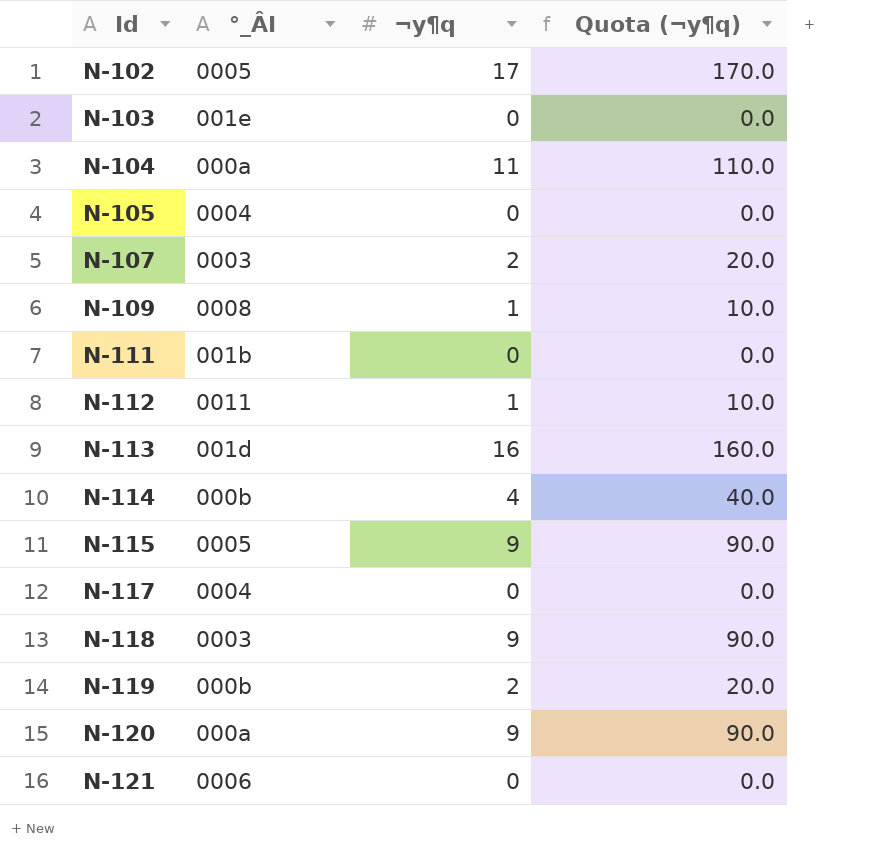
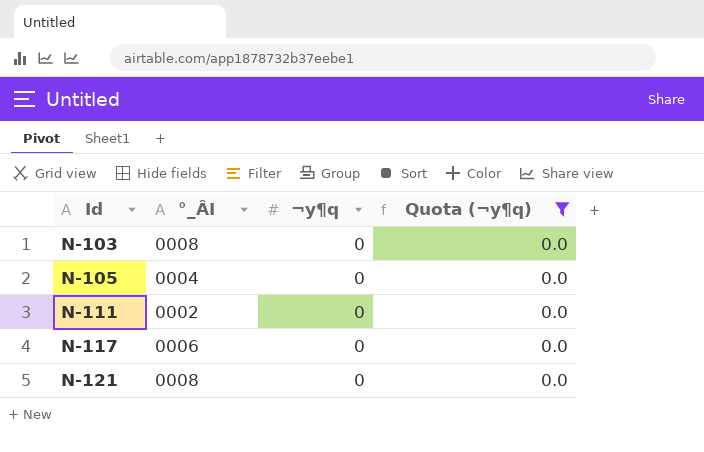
filter: none -> Quota (¬y¶q) = 0.0
N-103 | °_ÂI: 001e -> 0008
N-111 | °_ÂI: 001b -> 0002
N-117 | °_ÂI: 0004 -> 0006
N-121 | °_ÂI: 0006 -> 0008

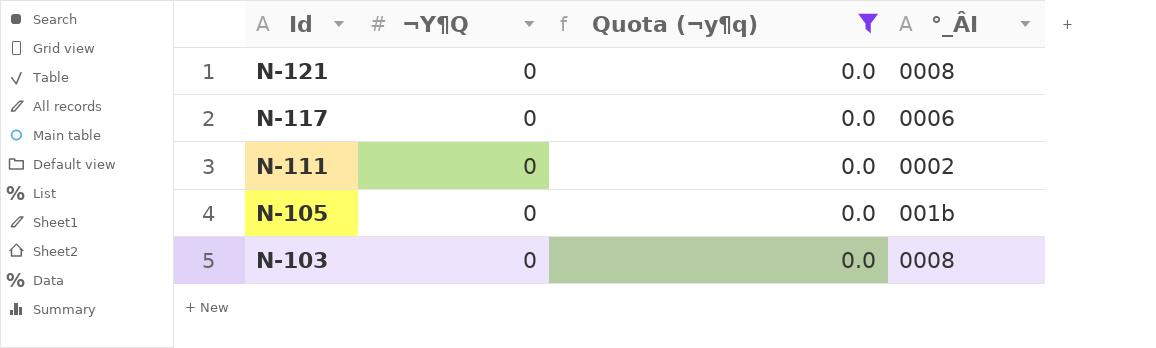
row order: Id ascending -> Id descending
column name: ¬y¶q -> ¬Y¶Q
column °_ÂI | position: 2 -> 4
N-105 | °_ÂI: 0004 -> 001b

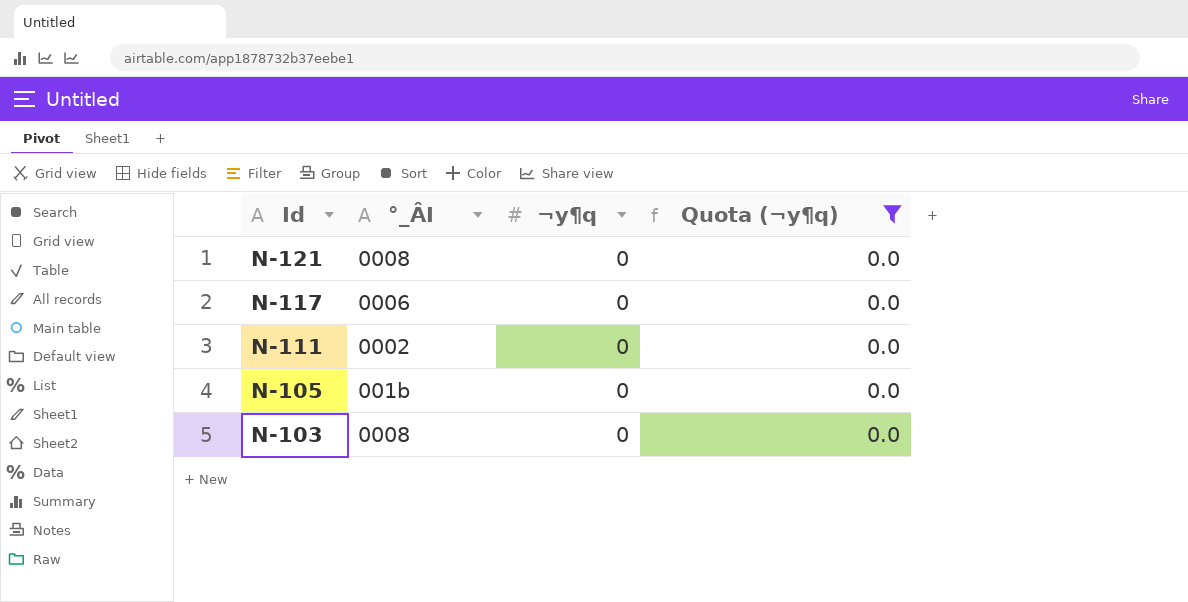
column °_ÂI | position: 4 -> 2
column name: ¬Y¶Q -> ¬y¶q

